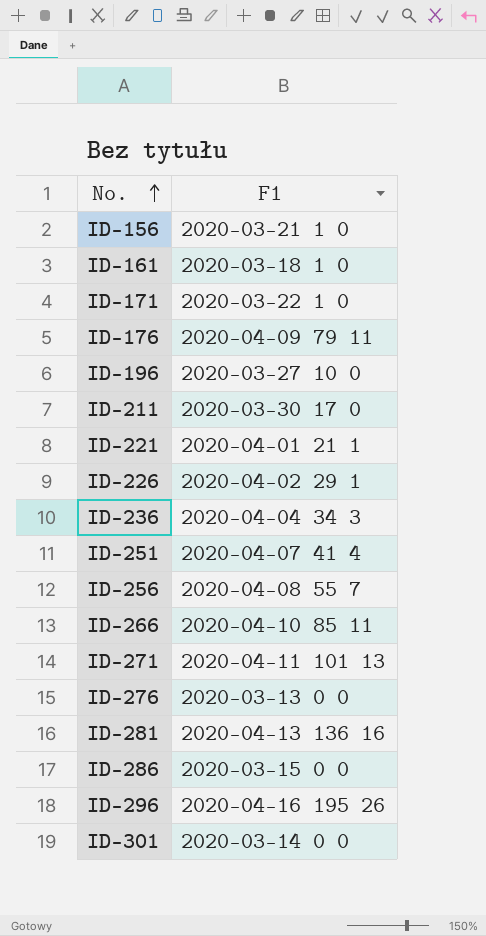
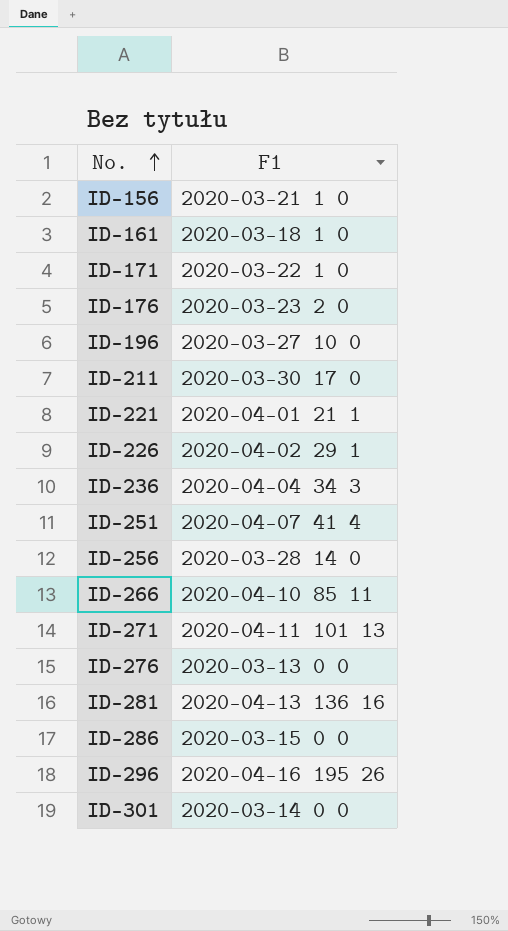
ID-176 | F1: 2020-04-09 79 11 -> 2020-03-23 2 0
ID-256 | F1: 2020-04-08 55 7 -> 2020-03-28 14 0

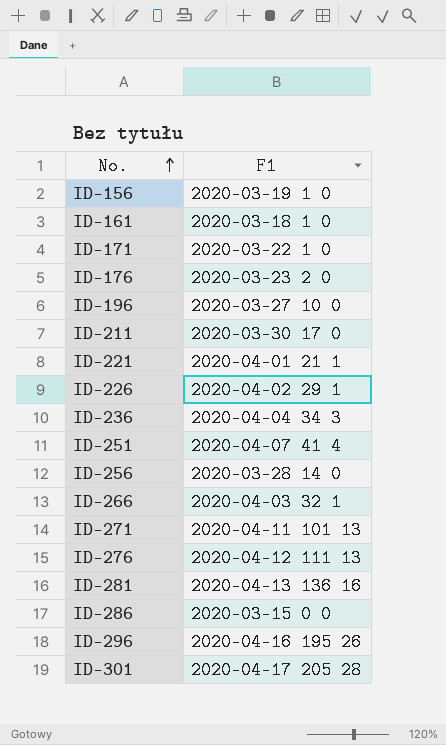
ID-156 | F1: 2020-03-21 1 0 -> 2020-03-19 1 0
ID-266 | F1: 2020-04-10 85 11 -> 2020-04-03 32 1
ID-276 | F1: 2020-03-13 0 0 -> 2020-04-12 111 13
ID-301 | F1: 2020-03-14 0 0 -> 2020-04-17 205 28

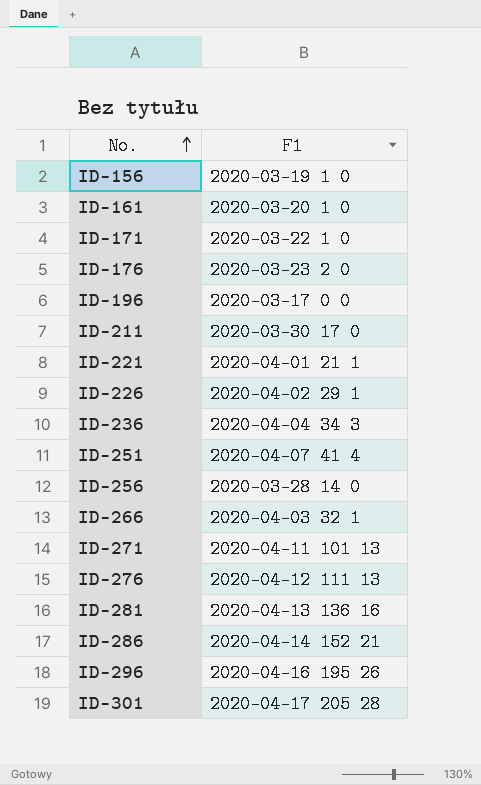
ID-161 | F1: 2020-03-18 1 0 -> 2020-03-20 1 0
ID-196 | F1: 2020-03-27 10 0 -> 2020-03-17 0 0
ID-286 | F1: 2020-03-15 0 0 -> 2020-04-14 152 21

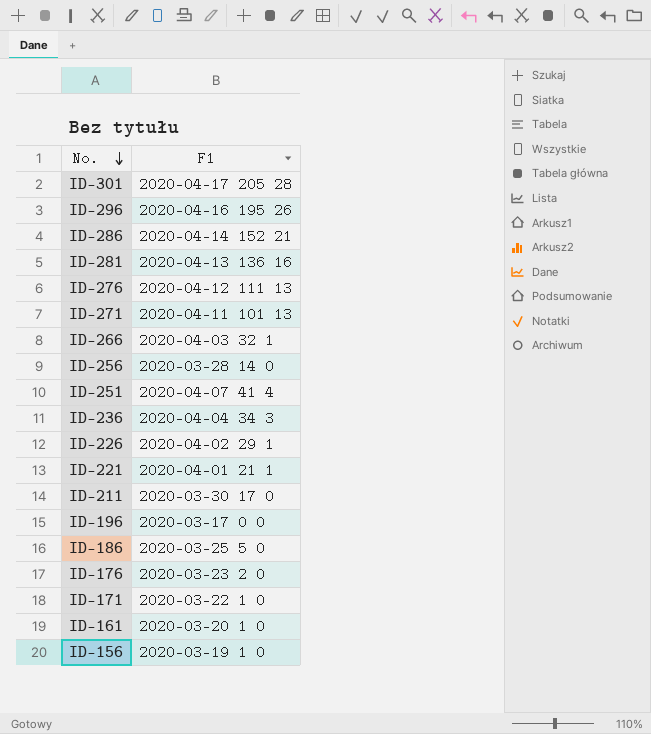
row order: No. ascending -> No. descending
row ID-186: none -> 2020-03-25 5 0

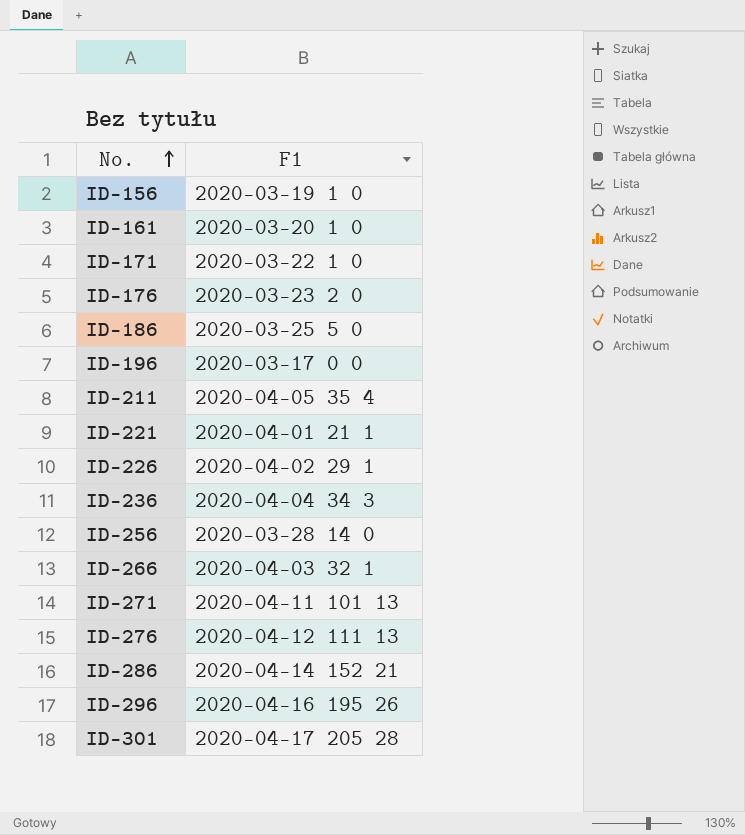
row order: No. descending -> No. ascending
row ID-281: 2020-04-13 136 16 -> none
row ID-251: 2020-04-07 41 4 -> none
ID-211 | F1: 2020-03-30 17 0 -> 2020-04-05 35 4

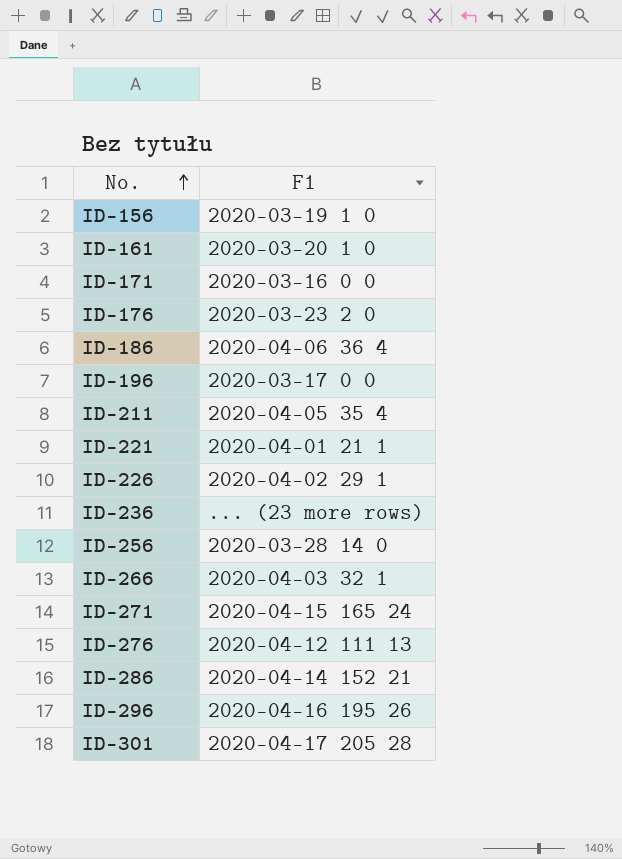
ID-171 | F1: 2020-03-22 1 0 -> 2020-03-16 0 0
ID-186 | F1: 2020-03-25 5 0 -> 2020-04-06 36 4
ID-236 | F1: 2020-04-04 34 3 -> ... (23 more rows)
ID-271 | F1: 2020-04-11 101 13 -> 2020-04-15 165 24

